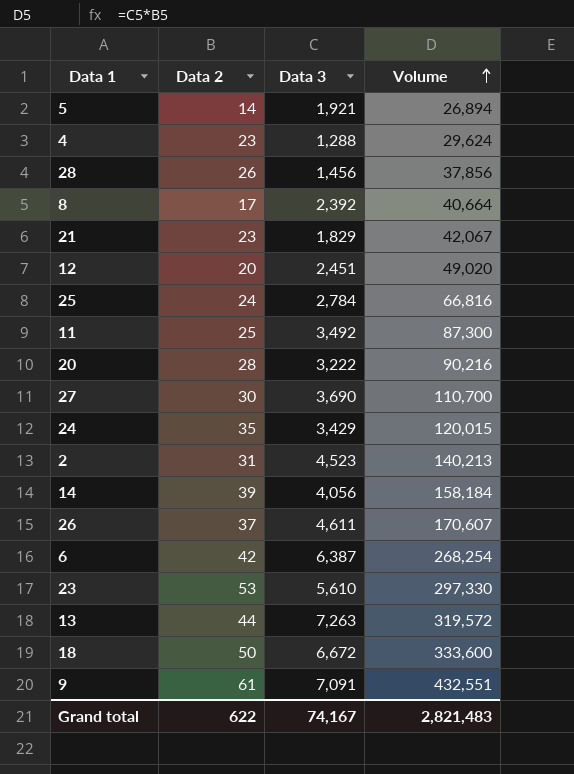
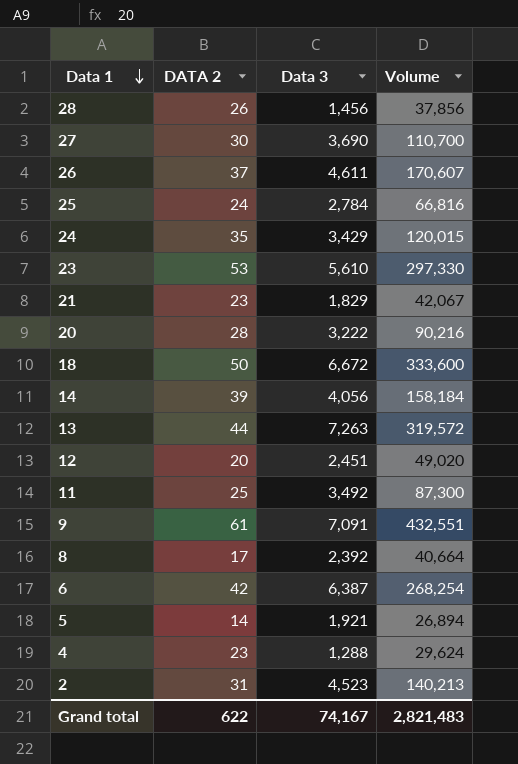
row order: Volume ascending -> Data 1 descending
column name: Data 2 -> DATA 2

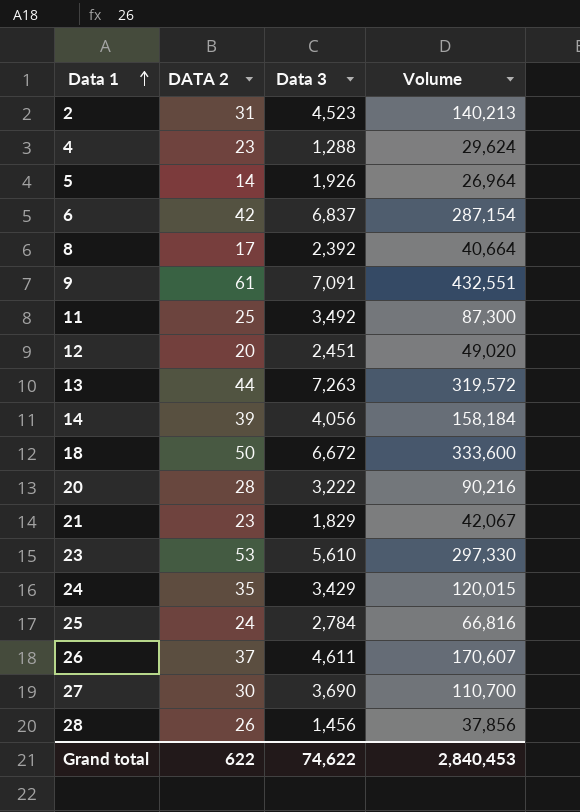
row order: Data 1 descending -> Data 1 ascending
5 | Data 3: 1,921 -> 1,926
5 | Volume: 26,894 -> 26,964
6 | Data 3: 6,387 -> 6,837
6 | Volume: 268,254 -> 287,154
Grand total | Data 3: 74,167 -> 74,622
Grand total | Volume: 2,821,483 -> 2,840,453

